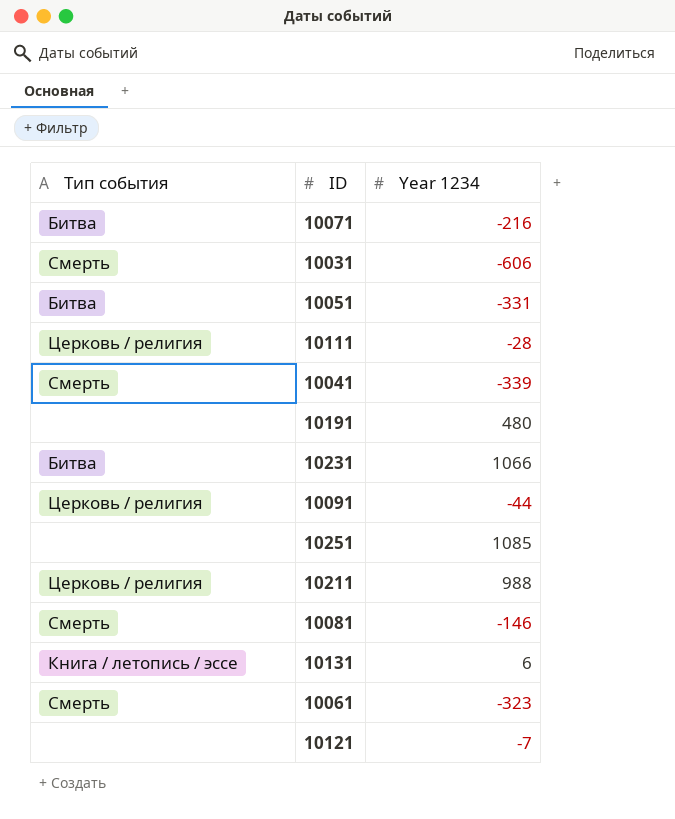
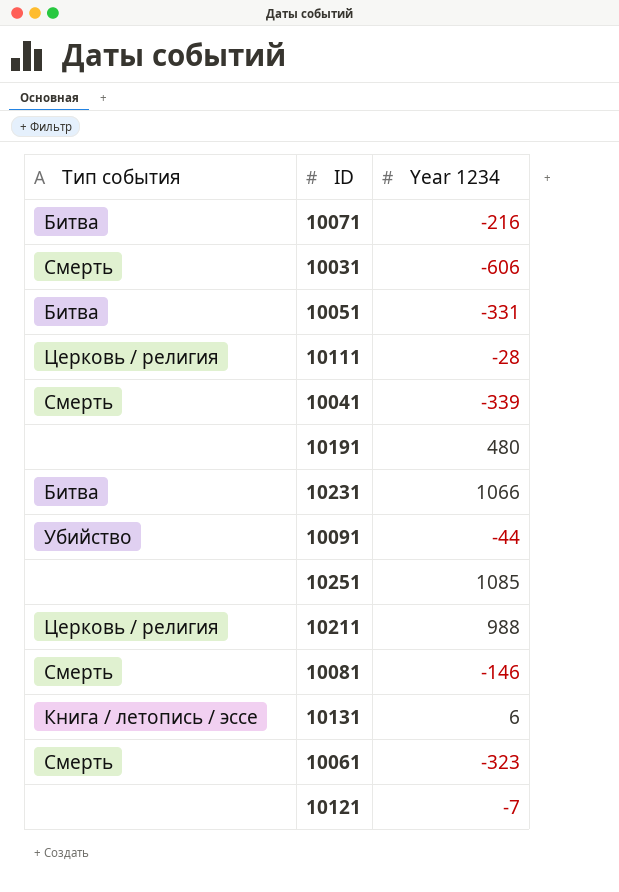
10091 | Тип события: Церковь / религия -> Убийство

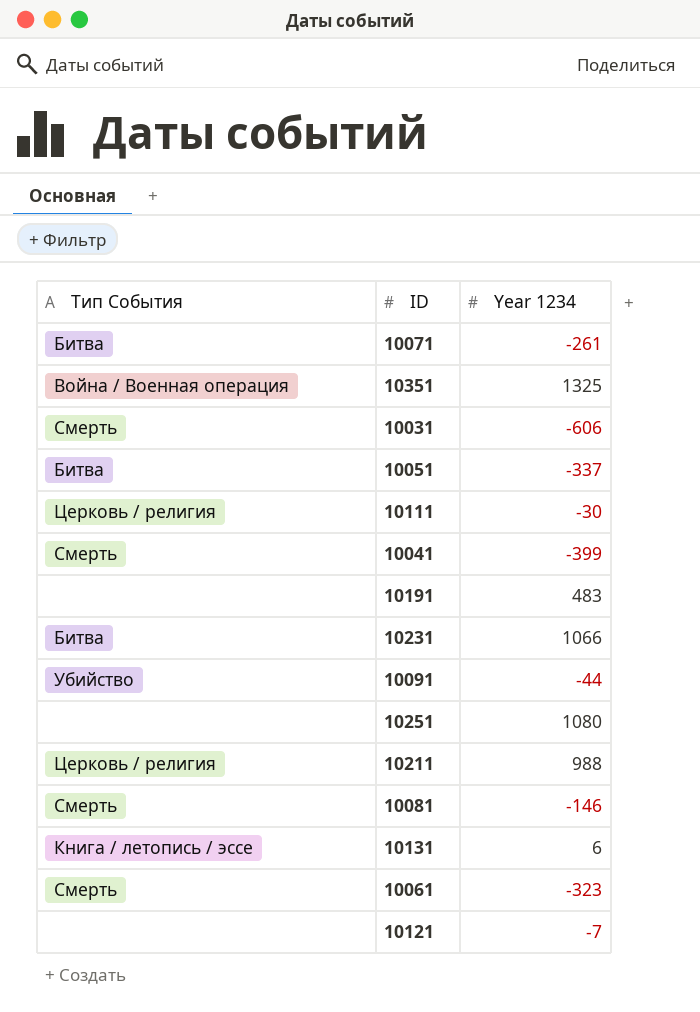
column name: Тип события -> Тип События
10071 | Year 1234: -216 -> -261
row 10351: none -> Война / Военная операция | 1325
10051 | Year 1234: -331 -> -337
10111 | Year 1234: -28 -> -30
10041 | Year 1234: -339 -> -399
10191 | Year 1234: 480 -> 483
10251 | Year 1234: 1085 -> 1080

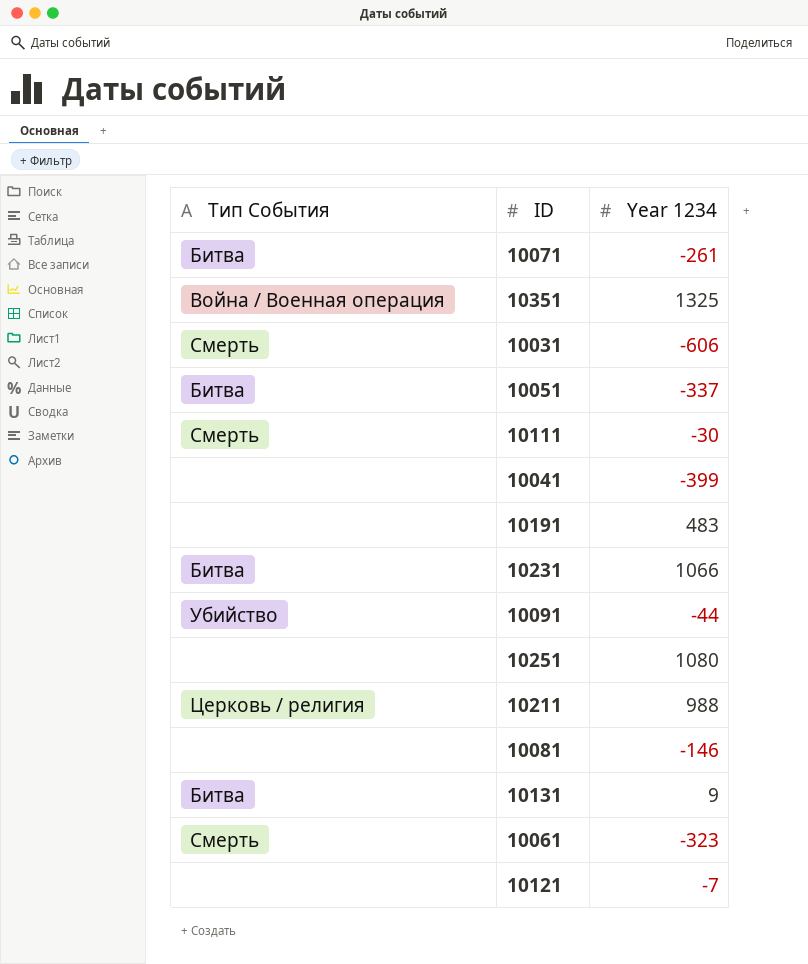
10111 | Тип События: Церковь / религия -> Смерть
10041 | Тип События: Смерть -> none
10081 | Тип События: Смерть -> none
10131 | Тип События: Книга / летопись / эссе -> Битва
10131 | Year 1234: 6 -> 9

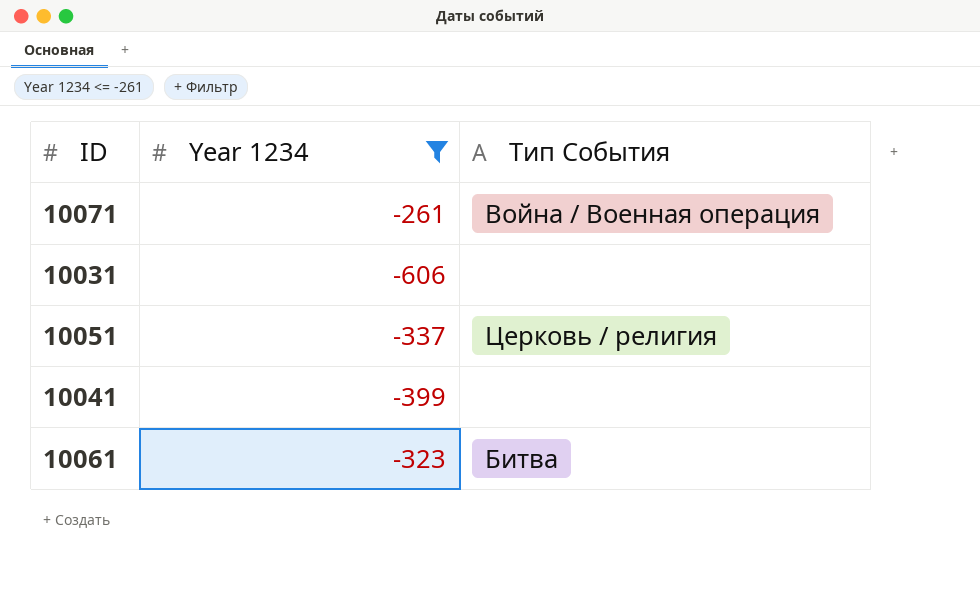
filter: none -> Year 1234 <= -261
column Тип События | position: 1 -> 3
10071 | Тип События: Битва -> Война / Военная операция
10031 | Тип События: Смерть -> none
10051 | Тип События: Битва -> Церковь / религия
10061 | Тип События: Смерть -> Битва

